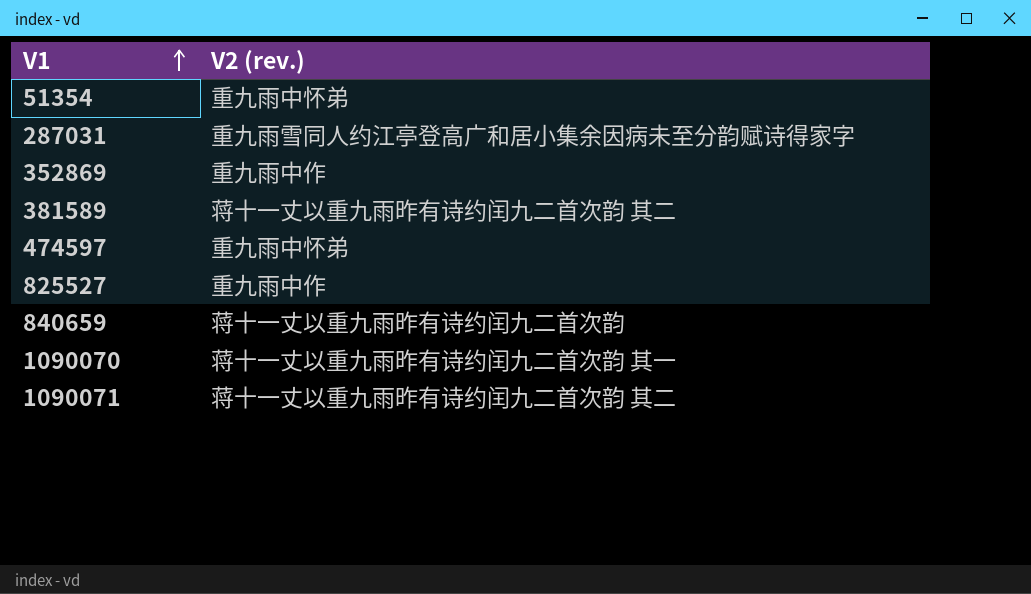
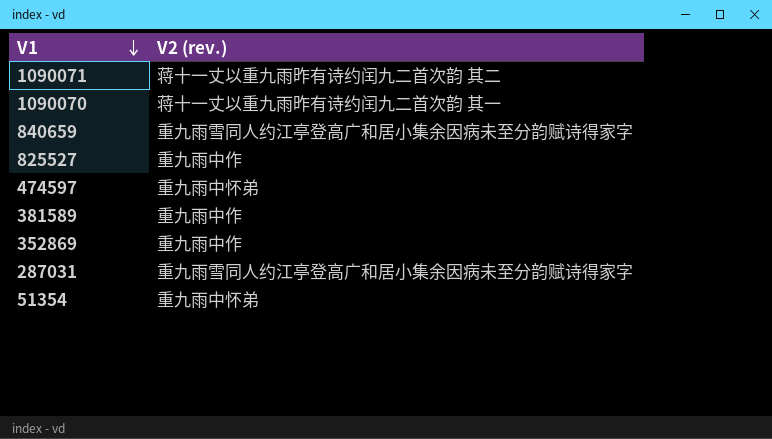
row order: V1 ascending -> V1 descending
840659 | V2 (rev.): 蒋十一丈以重九雨昨有诗约闰九二首次韵 -> 重九雨雪同人约江亭登高广和居小集余因病未至分韵赋诗得家字
381589 | V2 (rev.): 蒋十一丈以重九雨昨有诗约闰九二首次韵 其二 -> 重九雨中作

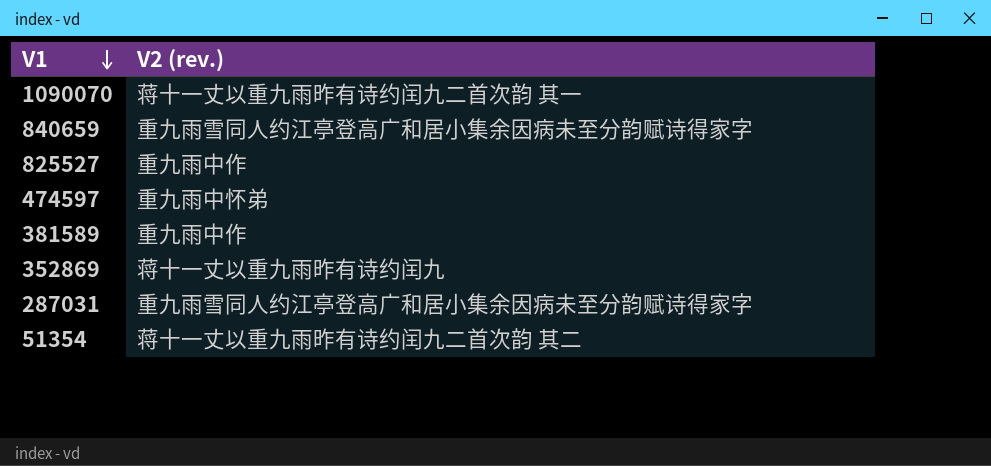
row 1090071: 蒋十一丈以重九雨昨有诗约闰九二首次韵 其二 -> none
352869 | V2 (rev.): 重九雨中作 -> 蒋十一丈以重九雨昨有诗约闰九
51354 | V2 (rev.): 重九雨中怀弟 -> 蒋十一丈以重九雨昨有诗约闰九二首次韵 其二

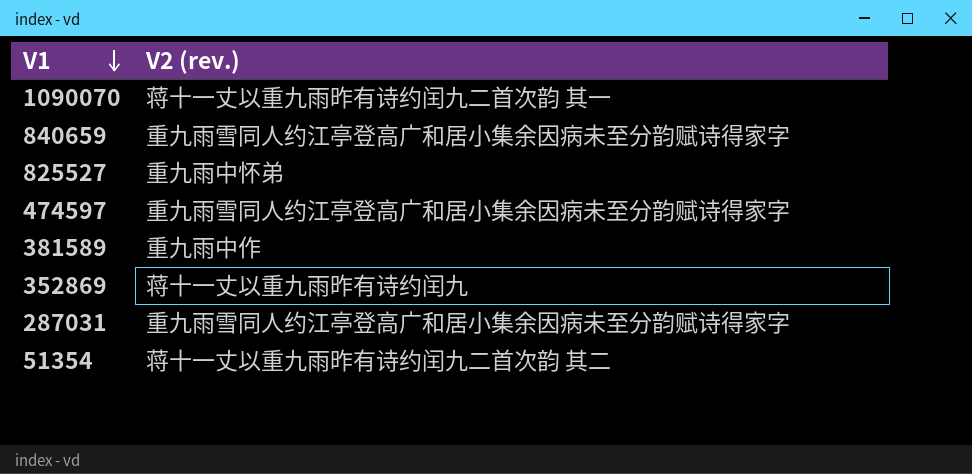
825527 | V2 (rev.): 重九雨中作 -> 重九雨中怀弟
474597 | V2 (rev.): 重九雨中怀弟 -> 重九雨雪同人约江亭登高广和居小集余因病未至分韵赋诗得家字

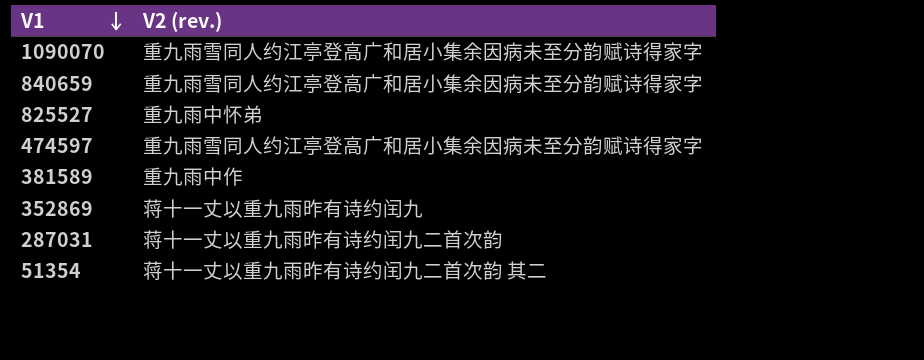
1090070 | V2 (rev.): 蒋十一丈以重九雨昨有诗约闰九二首次韵 其一 -> 重九雨雪同人约江亭登高广和居小集余因病未至分韵赋诗得家字
287031 | V2 (rev.): 重九雨雪同人约江亭登高广和居小集余因病未至分韵赋诗得家字 -> 蒋十一丈以重九雨昨有诗约闰九二首次韵

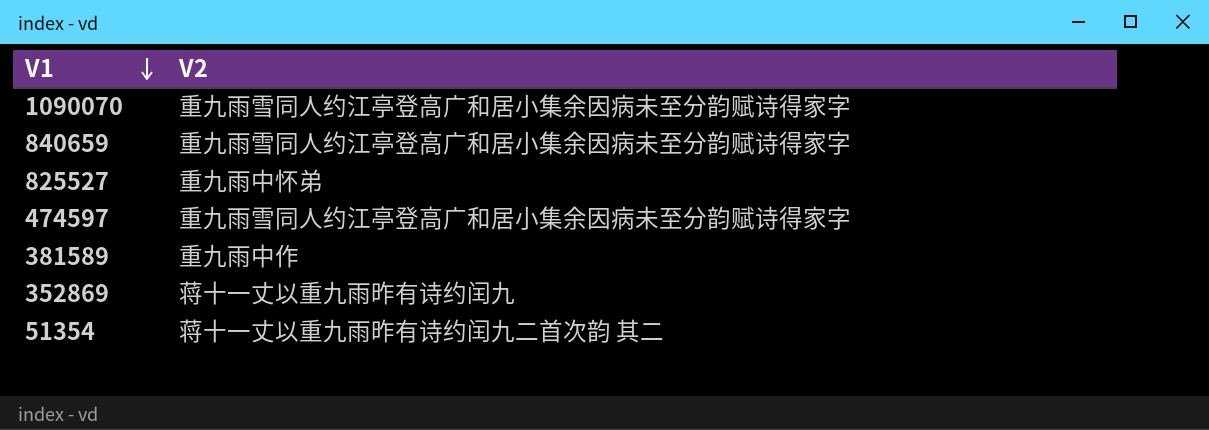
column name: V2 (rev.) -> V2
row 287031: 蒋十一丈以重九雨昨有诗约闰九二首次韵 -> none

